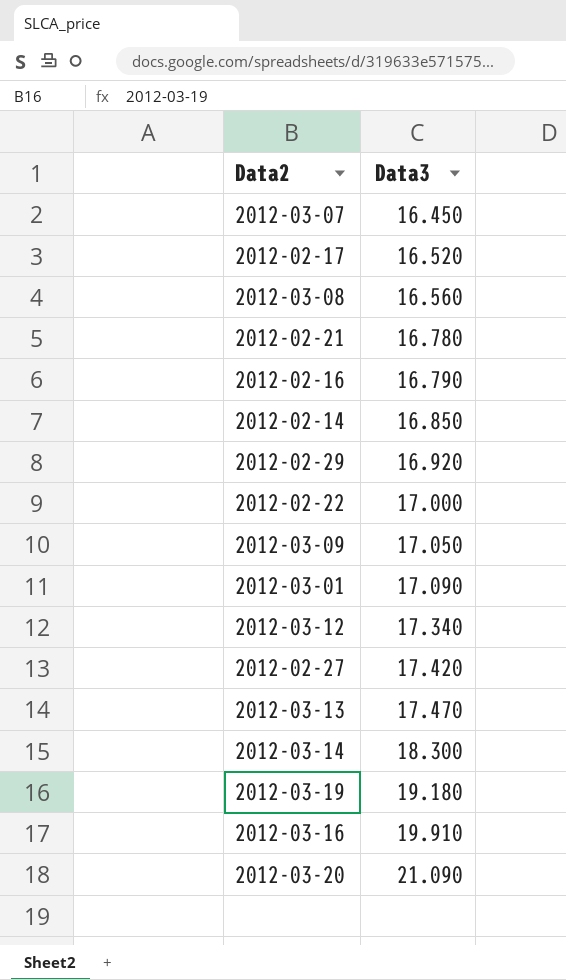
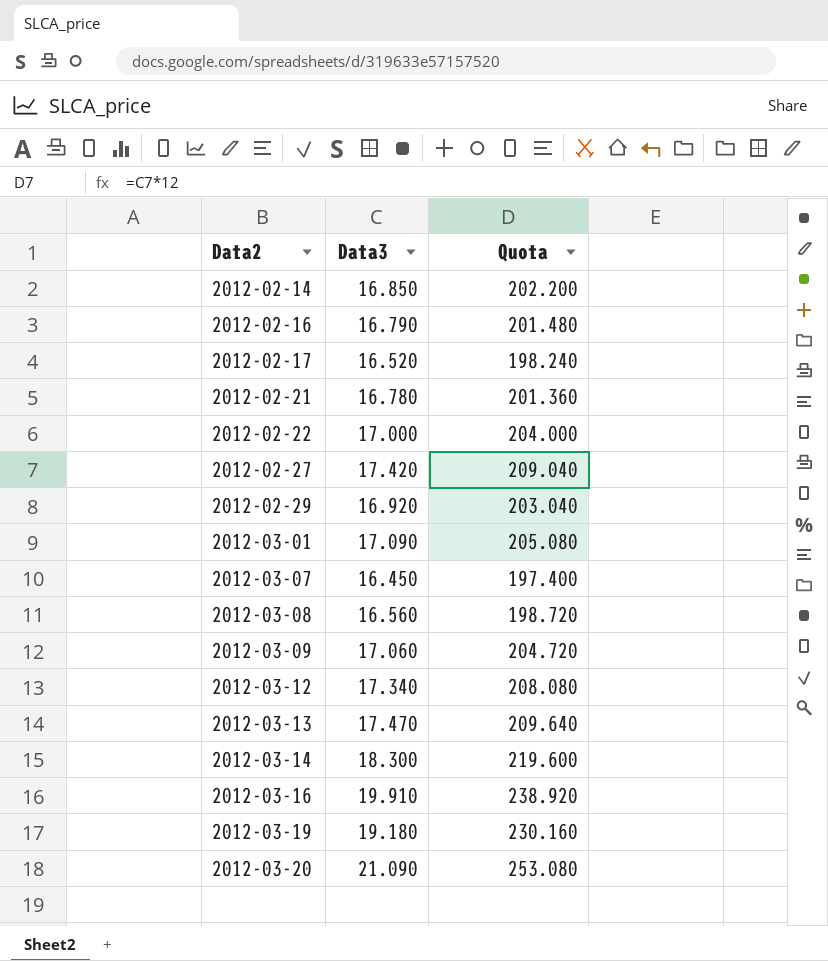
row order: Data3 ascending -> Data2 ascending
column Quota | formula: none -> [Data3] * 12
2012-03-09 | Data3: 17.050 -> 17.060

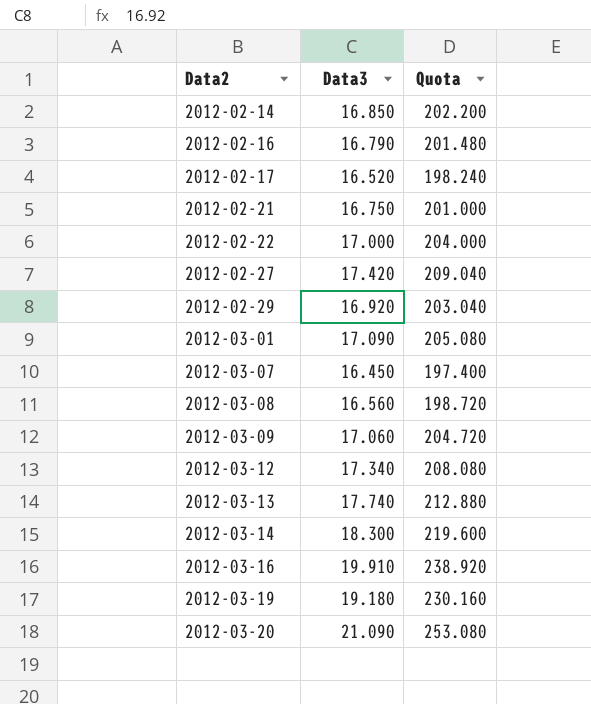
2012-02-21 | Data3: 16.780 -> 16.750
2012-02-21 | Quota: 201.360 -> 201.000
2012-03-13 | Data3: 17.470 -> 17.740
2012-03-13 | Quota: 209.640 -> 212.880

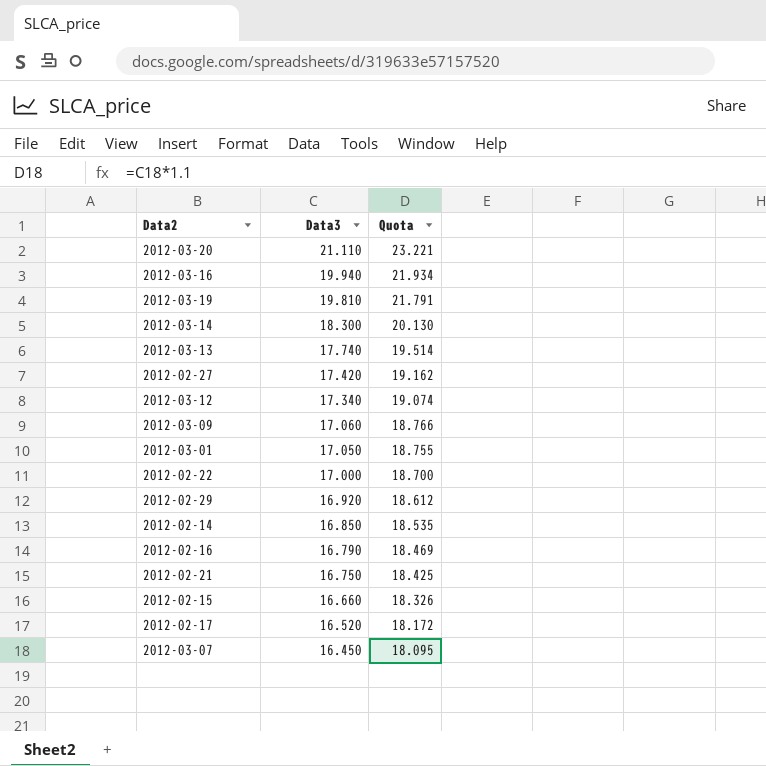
row order: Data2 ascending -> Data3 descending
column Quota | formula: [Data3] * 12 -> [Data3] * 1.1
row 2012-03-08: 16.560 | 198.720 -> none
2012-03-20 | Data3: 21.090 -> 21.110
2012-03-16 | Data3: 19.910 -> 19.940
2012-03-19 | Data3: 19.180 -> 19.810
2012-03-01 | Data3: 17.090 -> 17.050
row 2012-02-15: none -> 16.660 | 18.326

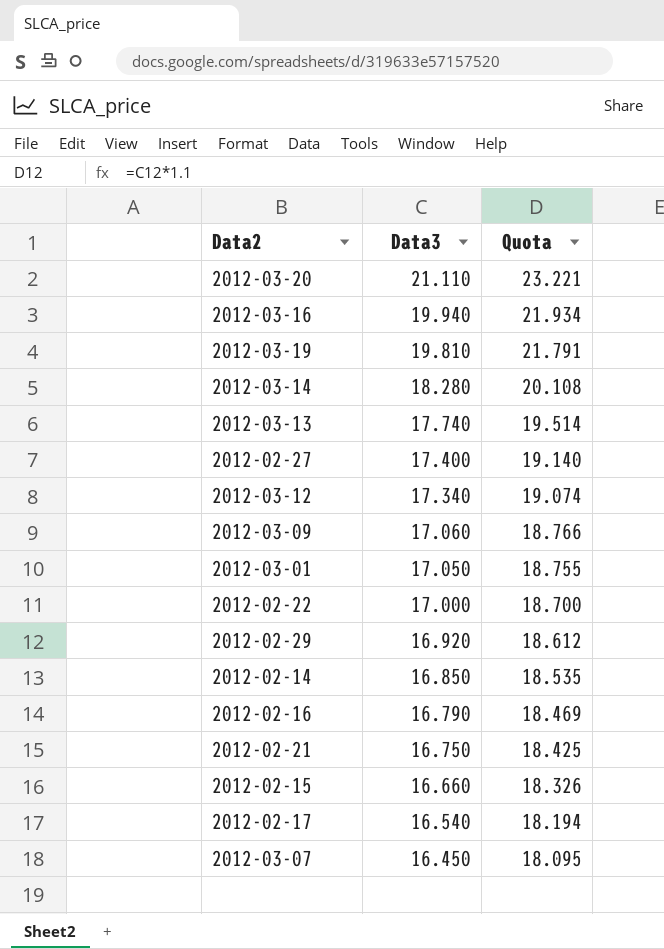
2012-03-14 | Data3: 18.300 -> 18.280
2012-03-14 | Quota: 20.130 -> 20.108
2012-02-27 | Data3: 17.420 -> 17.400
2012-02-27 | Quota: 19.162 -> 19.140
2012-02-17 | Data3: 16.520 -> 16.540
2012-02-17 | Quota: 18.172 -> 18.194

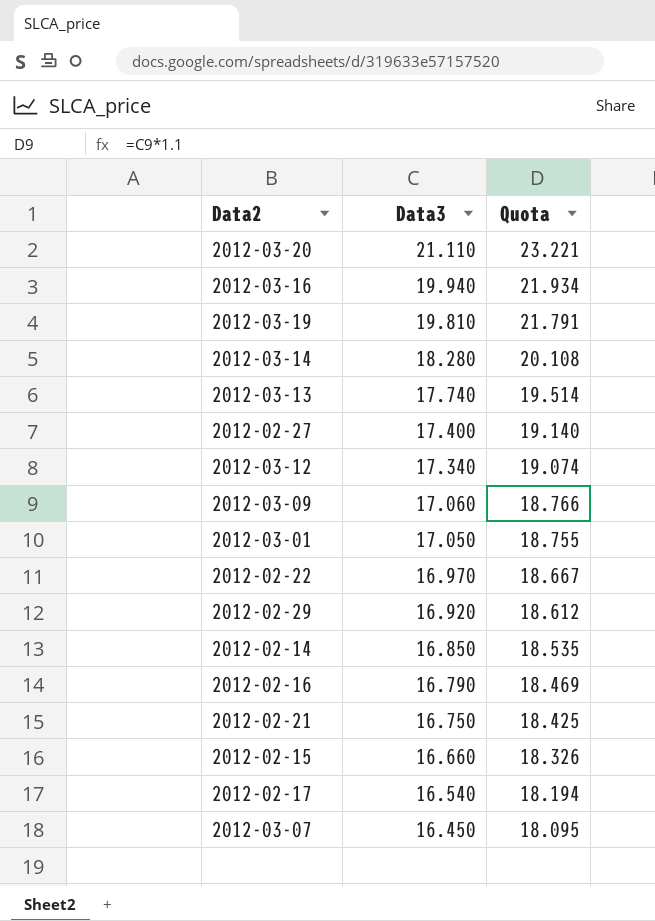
2012-02-22 | Data3: 17.000 -> 16.970
2012-02-22 | Quota: 18.700 -> 18.667

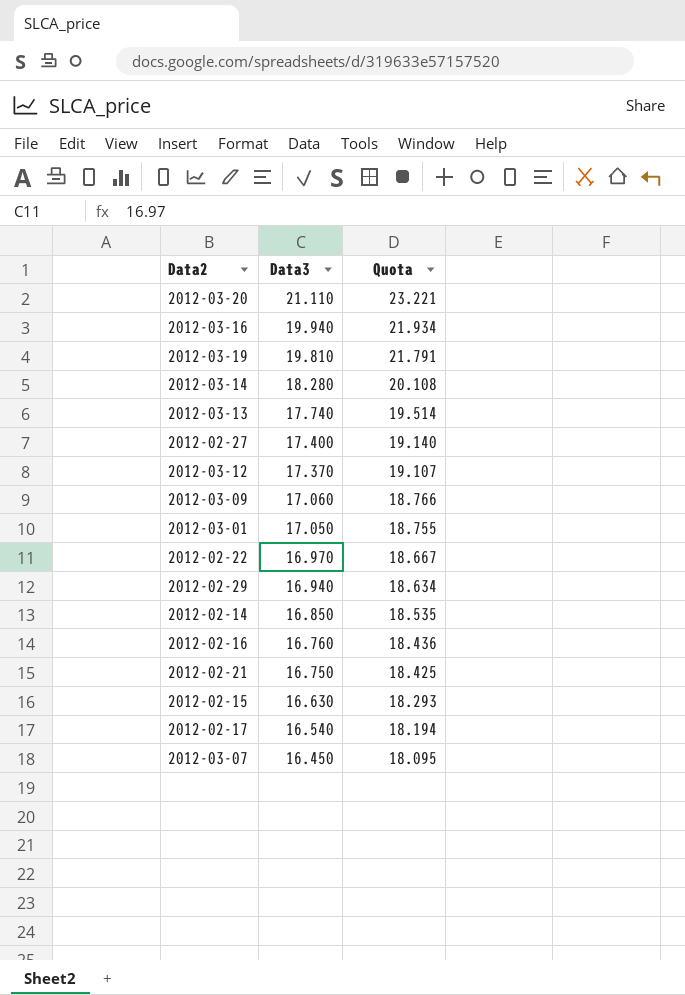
2012-03-12 | Data3: 17.340 -> 17.370
2012-03-12 | Quota: 19.074 -> 19.107
2012-02-29 | Data3: 16.920 -> 16.940
2012-02-29 | Quota: 18.612 -> 18.634
2012-02-16 | Data3: 16.790 -> 16.760
2012-02-16 | Quota: 18.469 -> 18.436
2012-02-15 | Data3: 16.660 -> 16.630
2012-02-15 | Quota: 18.326 -> 18.293

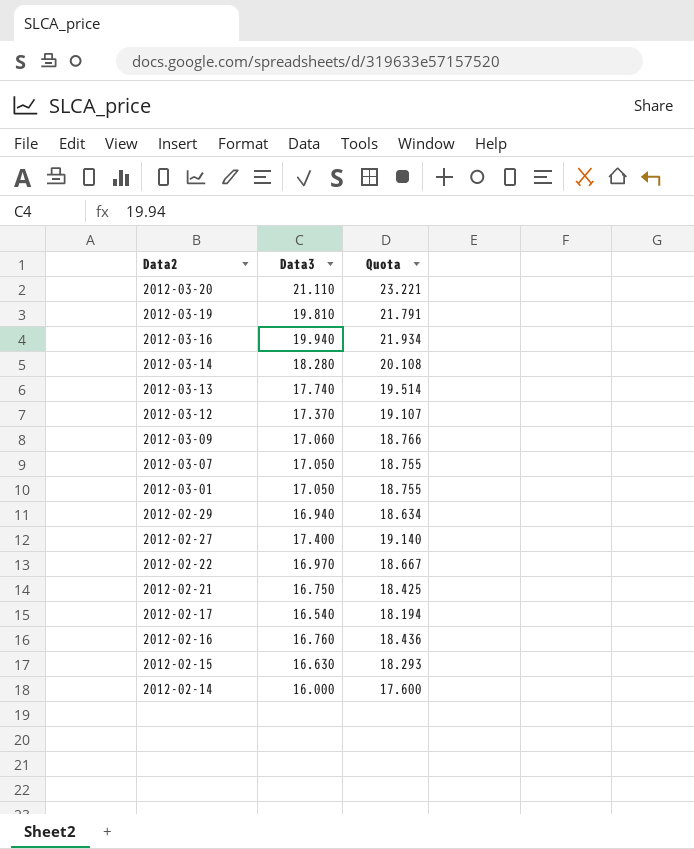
row order: Data3 descending -> Data2 descending
2012-03-07 | Data3: 16.450 -> 17.050
2012-03-07 | Quota: 18.095 -> 18.755
2012-02-14 | Data3: 16.850 -> 16.000
2012-02-14 | Quota: 18.535 -> 17.600

